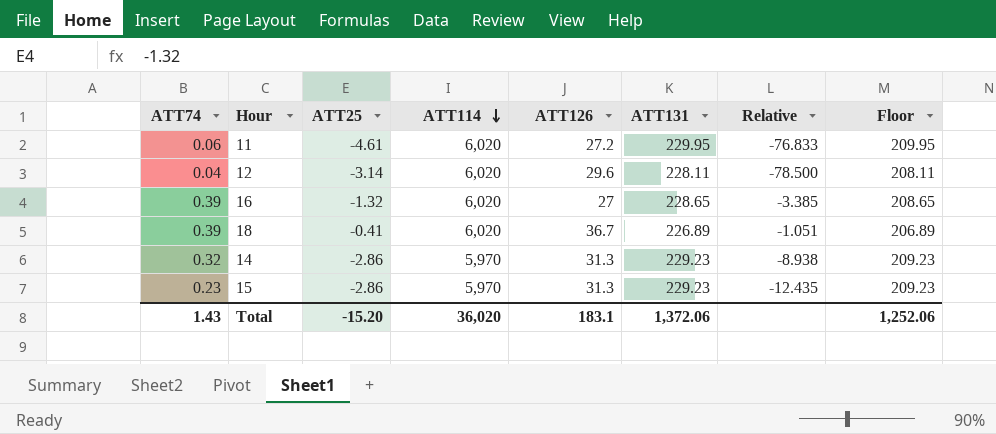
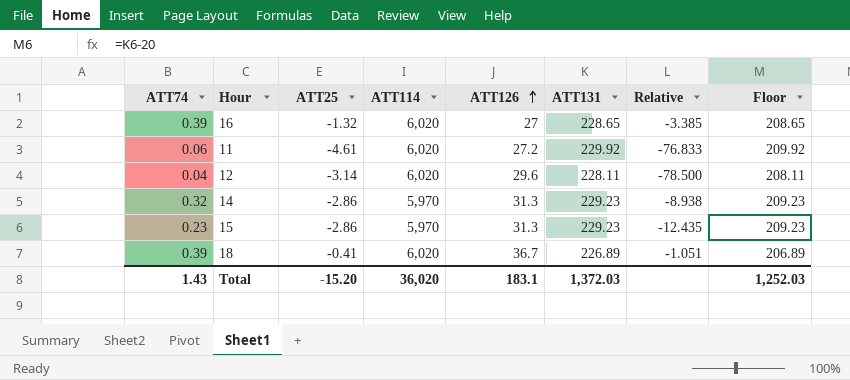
row order: ATT114 descending -> ATT126 ascending
11 | ATT131: 229.95 -> 229.92
11 | Floor: 209.95 -> 209.92
Total | ATT131: 1,372.06 -> 1,372.03
Total | Floor: 1,252.06 -> 1,252.03

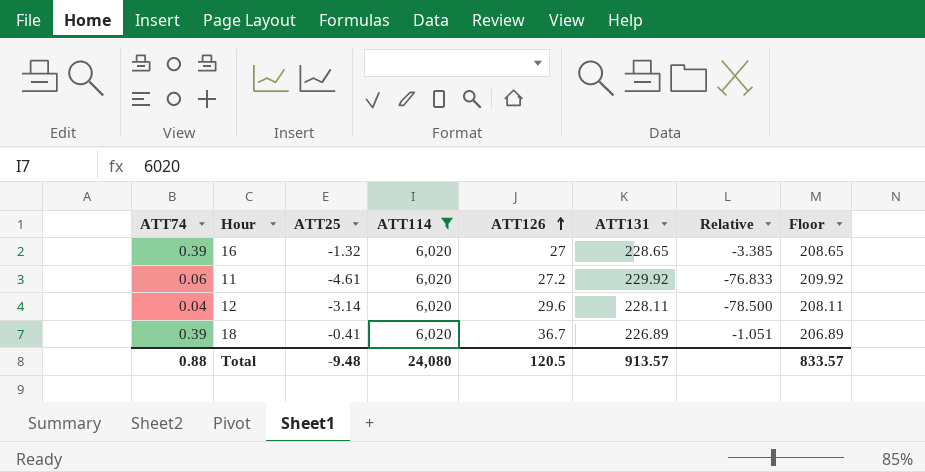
filter: none -> ATT114 = 6,020
Total | ATT74: 1.43 -> 0.88
Total | ATT25: -15.20 -> -9.48
Total | ATT114: 36,020 -> 24,080
Total | ATT126: 183.1 -> 120.5
Total | ATT131: 1,372.03 -> 913.57
Total | Floor: 1,252.03 -> 833.57

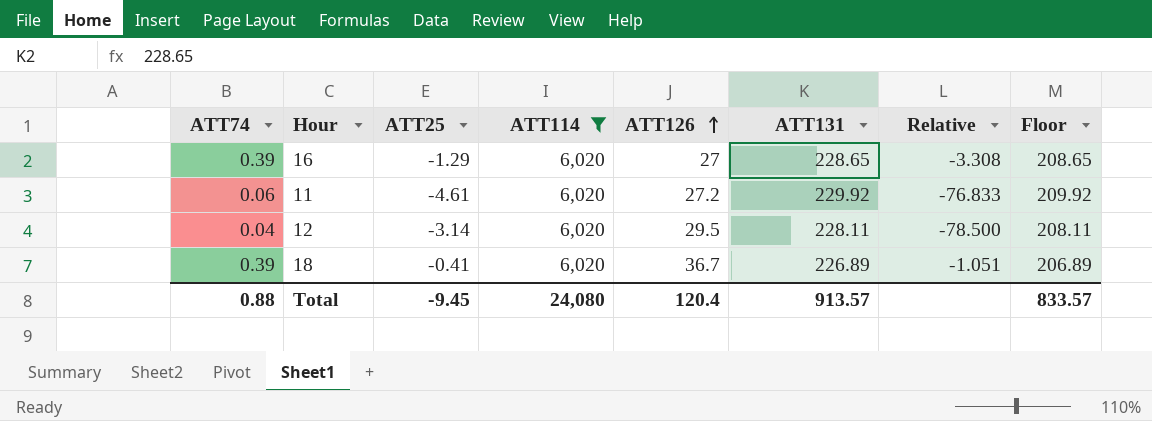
16 | ATT25: -1.32 -> -1.29
16 | Relative: -3.385 -> -3.308
12 | ATT126: 29.6 -> 29.5
Total | ATT25: -9.48 -> -9.45
Total | ATT126: 120.5 -> 120.4

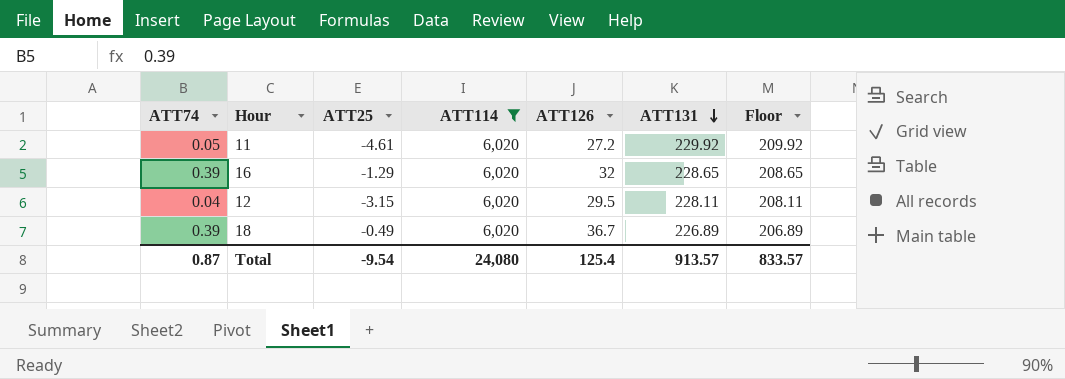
row order: ATT126 ascending -> ATT131 descending
column Relative | formula: [ATT25] / [ATT74] -> none
11 | ATT74: 0.06 -> 0.05
16 | ATT126: 27 -> 32
12 | ATT25: -3.14 -> -3.15
18 | ATT25: -0.41 -> -0.49
Total | ATT74: 0.88 -> 0.87
Total | ATT25: -9.45 -> -9.54
Total | ATT126: 120.4 -> 125.4

